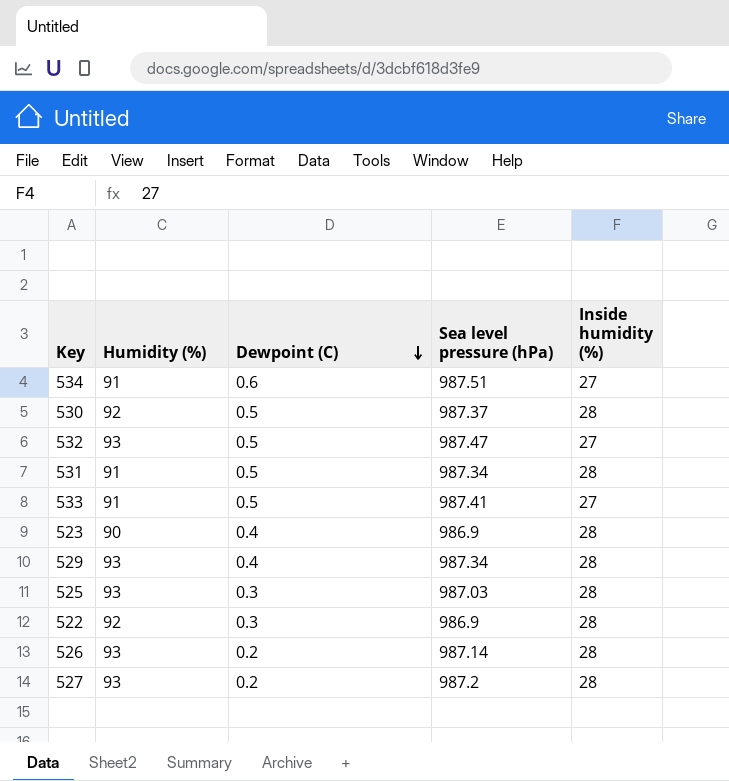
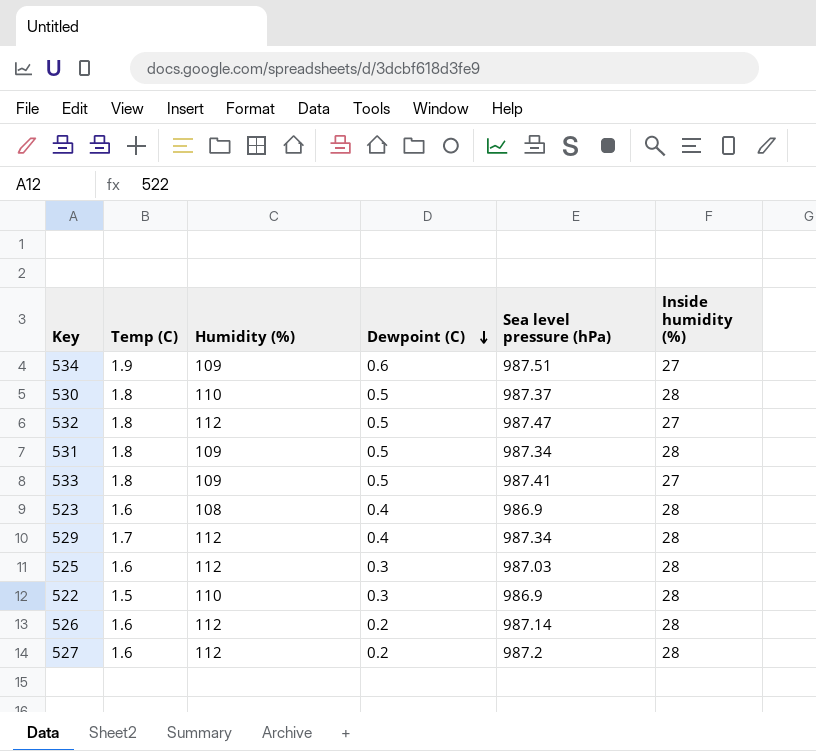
column Temp (C) | position: none -> 2
534 | Humidity (%): 91 -> 109
530 | Humidity (%): 92 -> 110
532 | Humidity (%): 93 -> 112
531 | Humidity (%): 91 -> 109
533 | Humidity (%): 91 -> 109
523 | Humidity (%): 90 -> 108
529 | Humidity (%): 93 -> 112
525 | Humidity (%): 93 -> 112
522 | Humidity (%): 92 -> 110
526 | Humidity (%): 93 -> 112
527 | Humidity (%): 93 -> 112

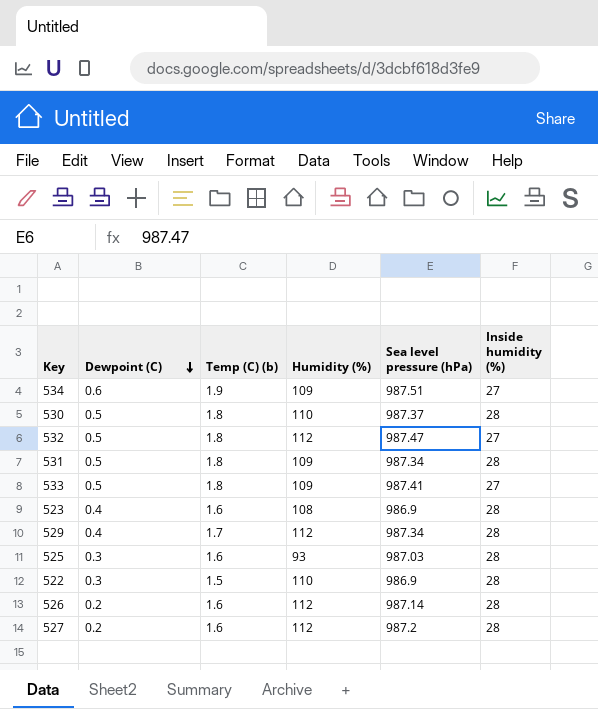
column Dewpoint (C) | position: 4 -> 2
column name: Temp (C) -> Temp (C) (b)
525 | Humidity (%): 112 -> 93

